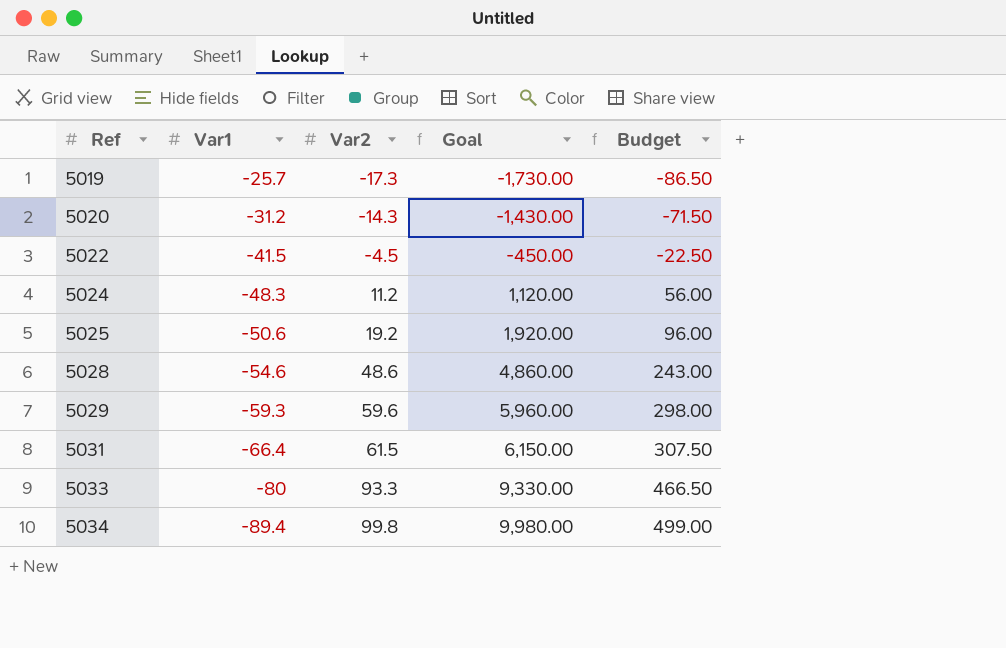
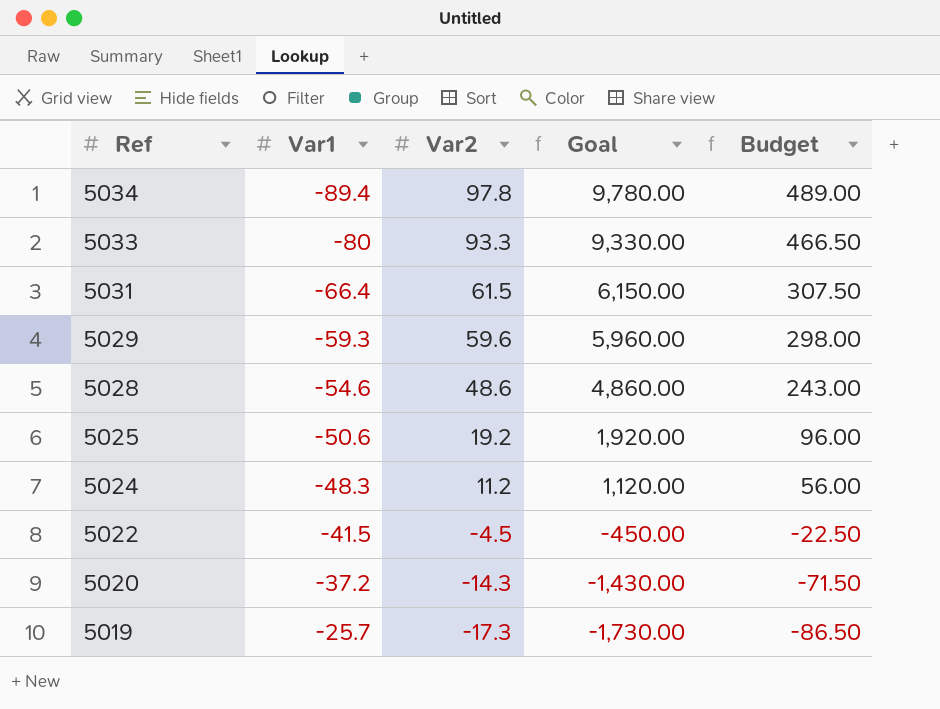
row order: Ref ascending -> Ref descending
5034 | Var2: 99.8 -> 97.8
5034 | Goal: 9,980.00 -> 9,780.00
5034 | Budget: 499.00 -> 489.00
5020 | Var1: -31.2 -> -37.2

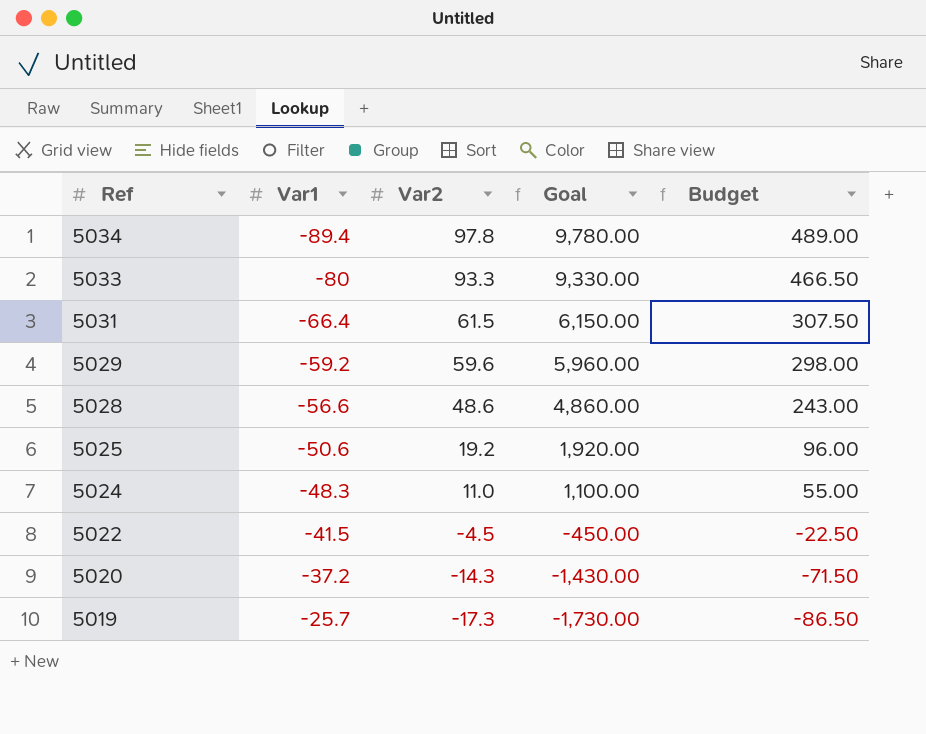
5029 | Var1: -59.3 -> -59.2
5028 | Var1: -54.6 -> -56.6
5024 | Var2: 11.2 -> 11.0
5024 | Goal: 1,120.00 -> 1,100.00
5024 | Budget: 56.00 -> 55.00

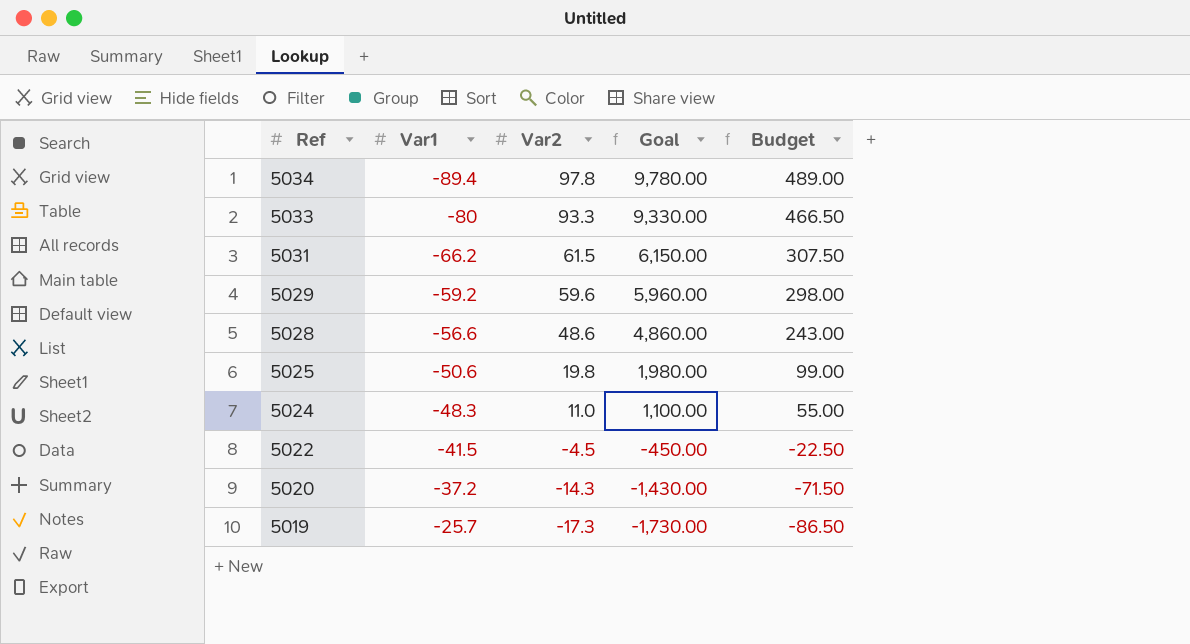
5031 | Var1: -66.4 -> -66.2
5025 | Var2: 19.2 -> 19.8
5025 | Goal: 1,920.00 -> 1,980.00
5025 | Budget: 96.00 -> 99.00

